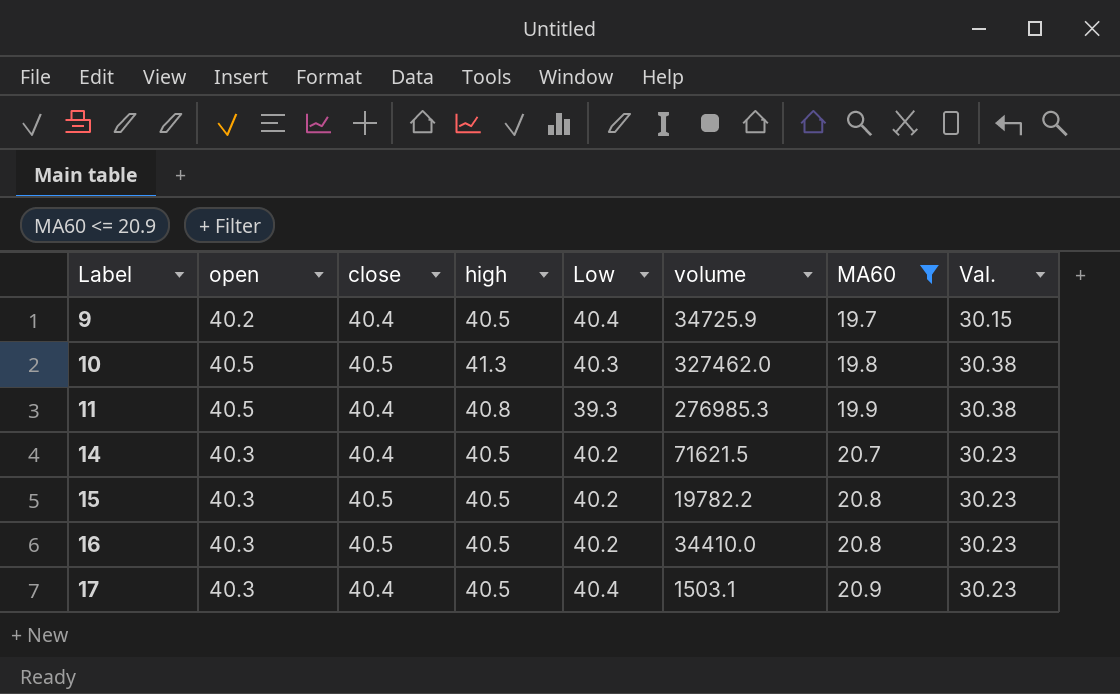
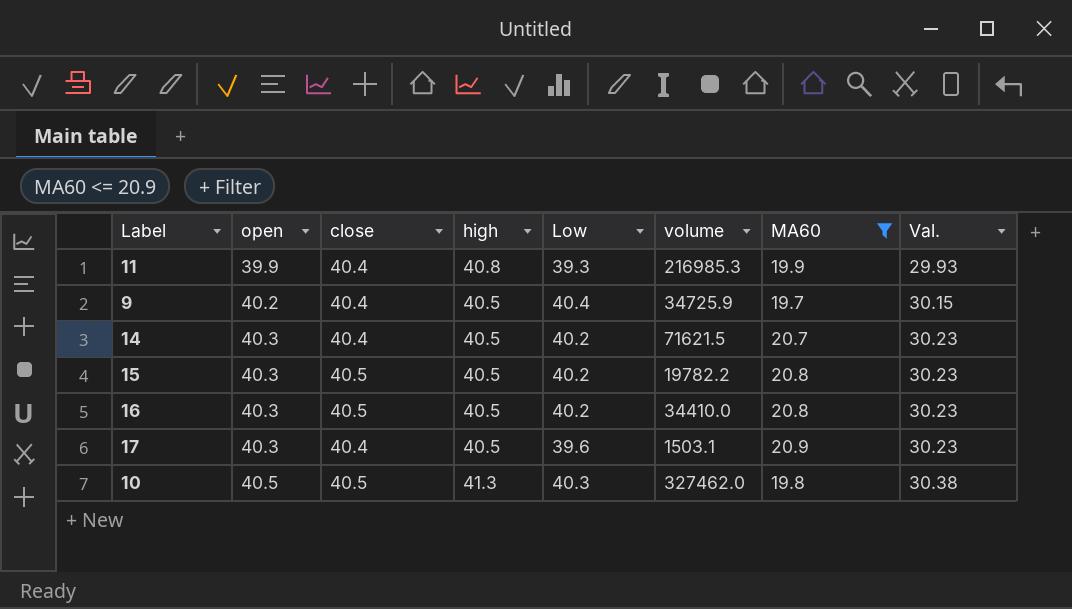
row order: Label ascending -> open ascending
11 | open: 40.5 -> 39.9
11 | volume: 276985.3 -> 216985.3
11 | Val.: 30.38 -> 29.93
17 | Low: 40.4 -> 39.6

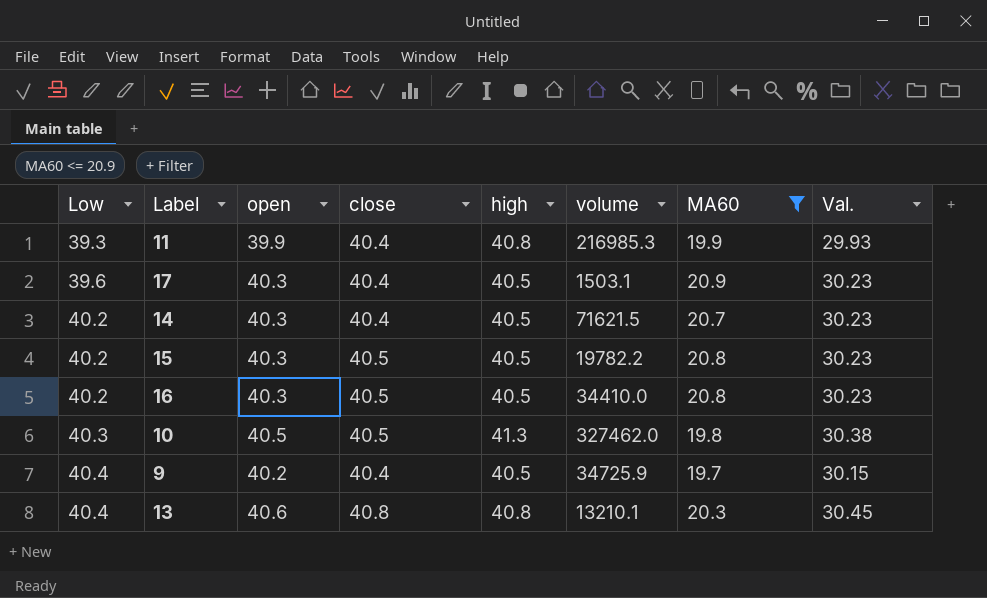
row order: open ascending -> Low ascending
column Low | position: 5 -> 1
row 13: none -> 40.4 | 40.6 | 40.8 | 40.8 | 13210.1 | 20.3 | 30.45

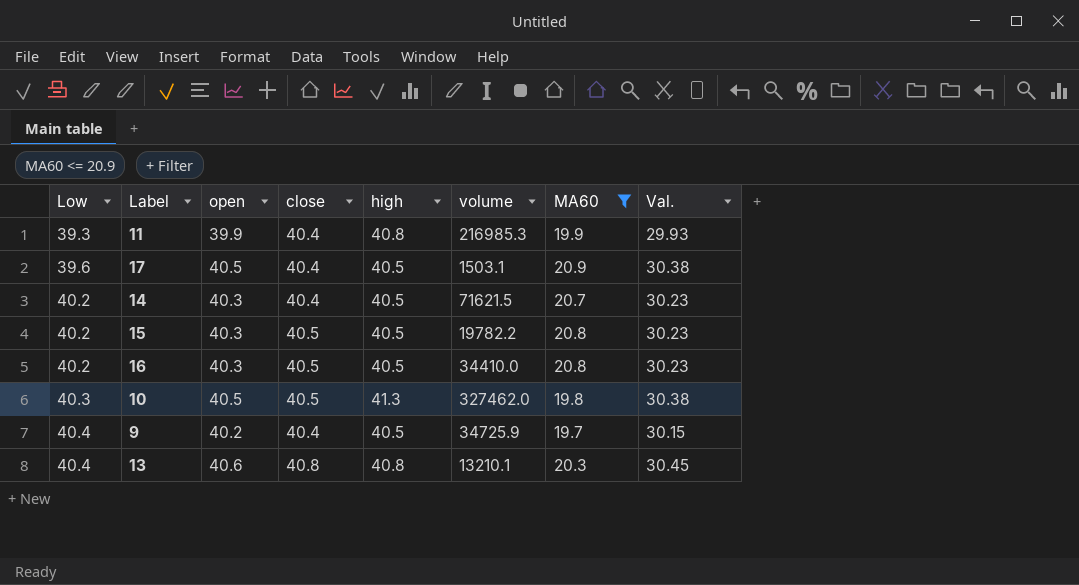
17 | open: 40.3 -> 40.5
17 | Val.: 30.23 -> 30.38

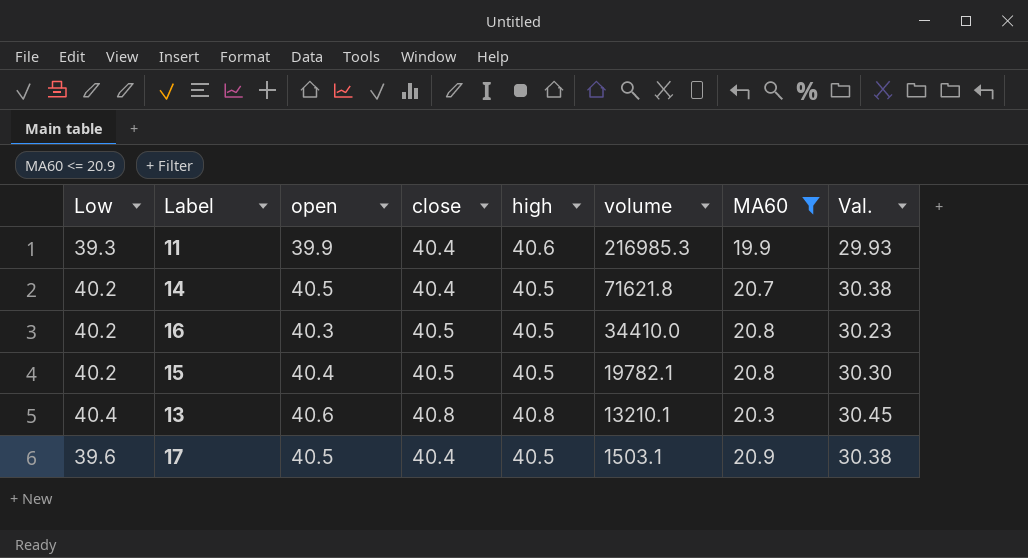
row order: Low ascending -> volume descending
row 10: 40.3 | 40.5 | 40.5 | 41.3 | 327462.0 | 19.8 | 30.38 -> none
row 9: 40.4 | 40.2 | 40.4 | 40.5 | 34725.9 | 19.7 | 30.15 -> none
11 | high: 40.8 -> 40.6
14 | open: 40.3 -> 40.5
14 | volume: 71621.5 -> 71621.8
14 | Val.: 30.23 -> 30.38
15 | open: 40.3 -> 40.4
15 | volume: 19782.2 -> 19782.1
15 | Val.: 30.23 -> 30.30

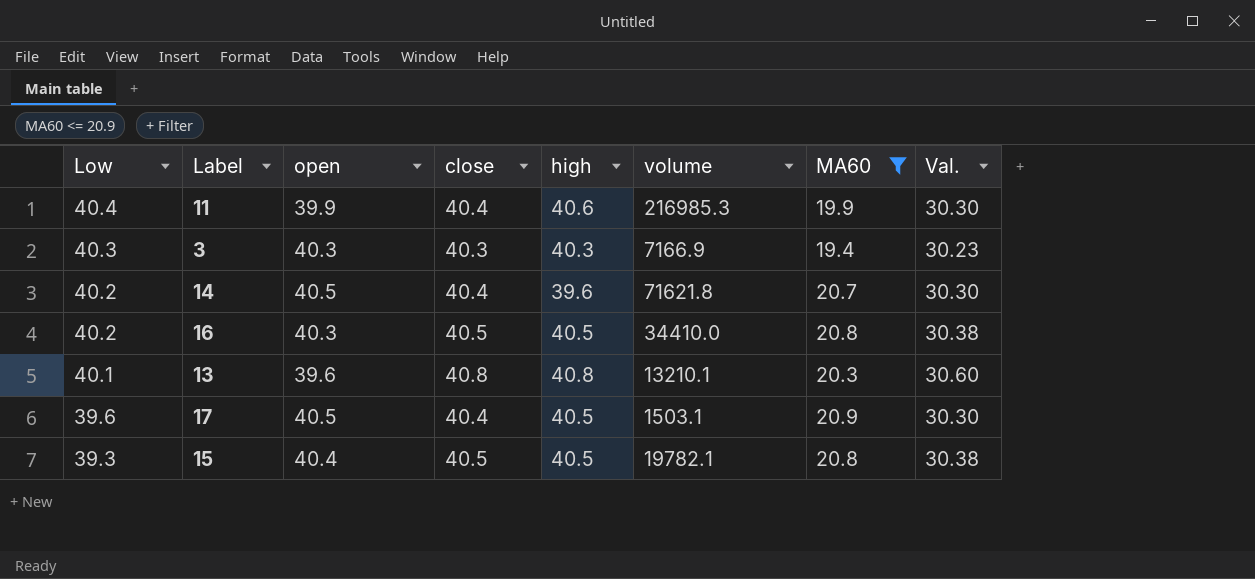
row order: volume descending -> Low descending
column Val. | formula: [open] * 0.75 -> [close] * 0.75
11 | Low: 39.3 -> 40.4
row 3: none -> 40.3 | 40.3 | 40.3 | 40.3 | 7166.9 | 19.4 | 30.23
14 | high: 40.5 -> 39.6
13 | Low: 40.4 -> 40.1
13 | open: 40.6 -> 39.6
15 | Low: 40.2 -> 39.3

